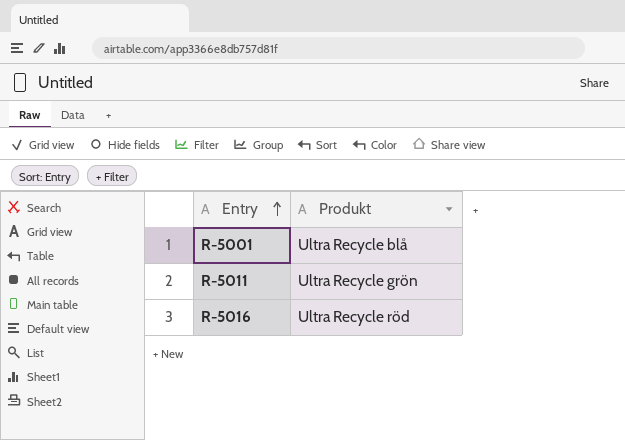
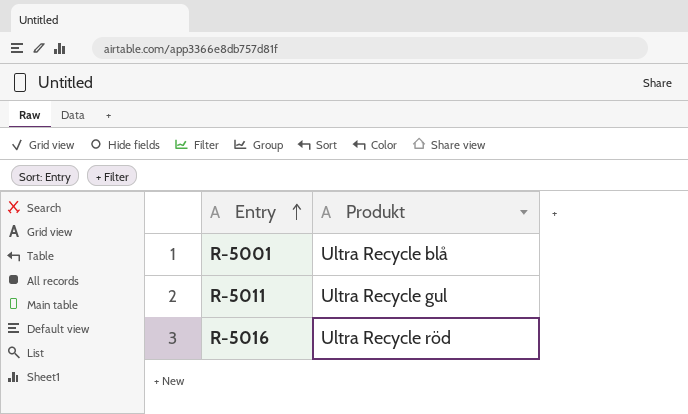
R-5011 | Produkt: Ultra Recycle grön -> Ultra Recycle gul

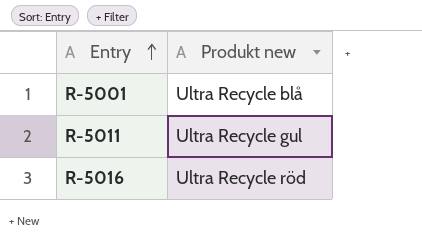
column name: Produkt -> Produkt new

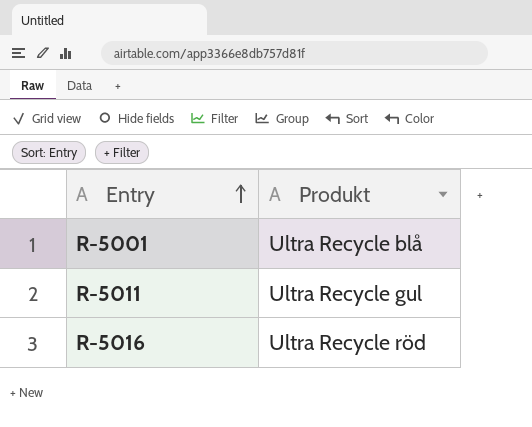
column name: Produkt new -> Produkt

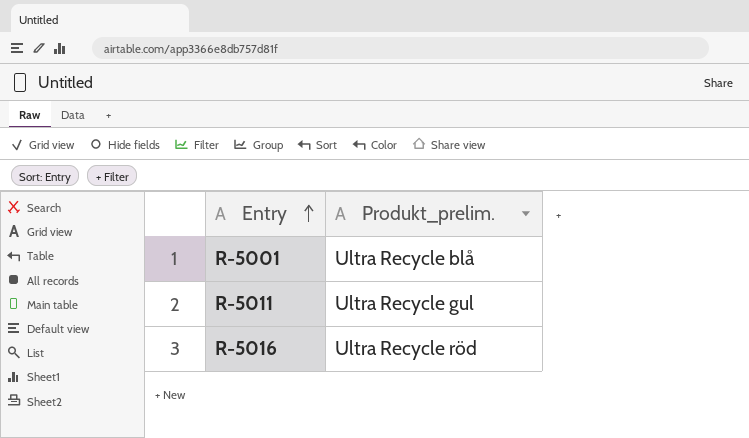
column name: Produkt -> Produkt_prelim.

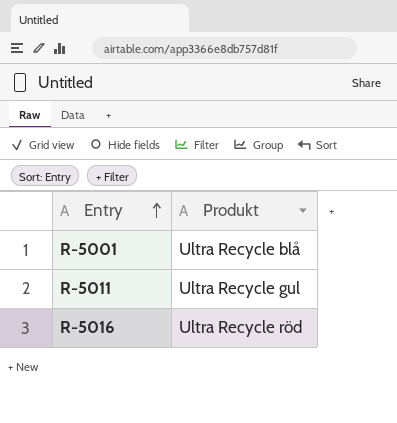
column name: Produkt_prelim. -> Produkt

